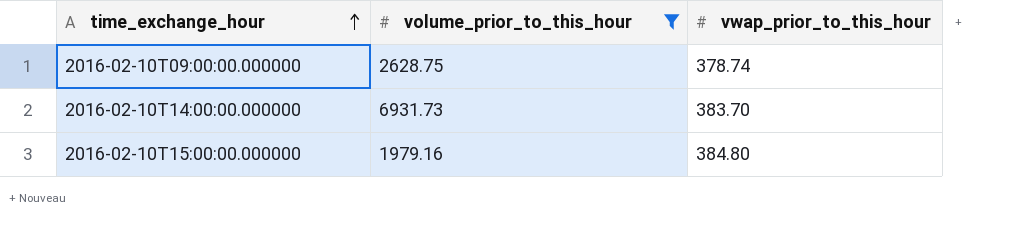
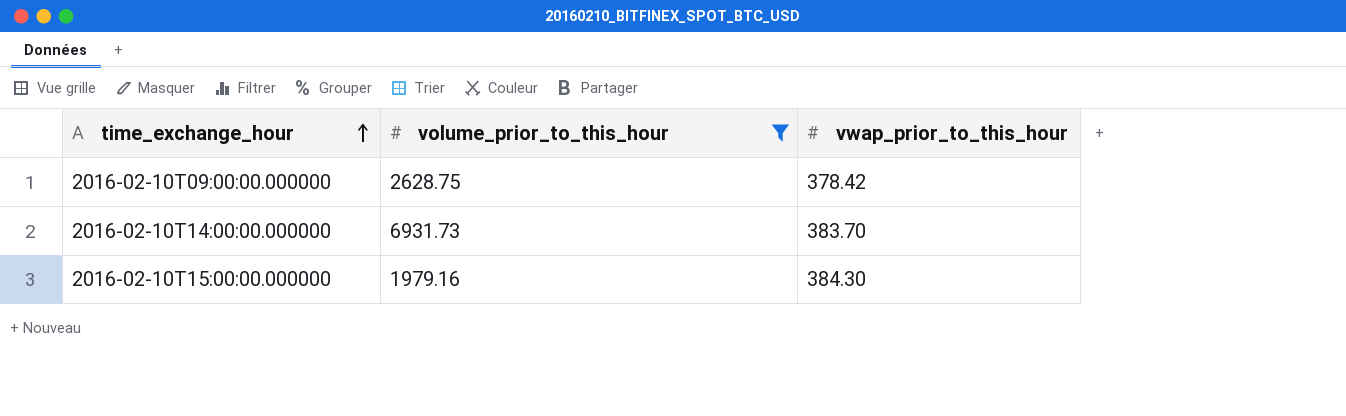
2016-02-10T09:00:00.000000 | vwap_prior_to_this_hour: 378.74 -> 378.42
2016-02-10T15:00:00.000000 | vwap_prior_to_this_hour: 384.80 -> 384.30

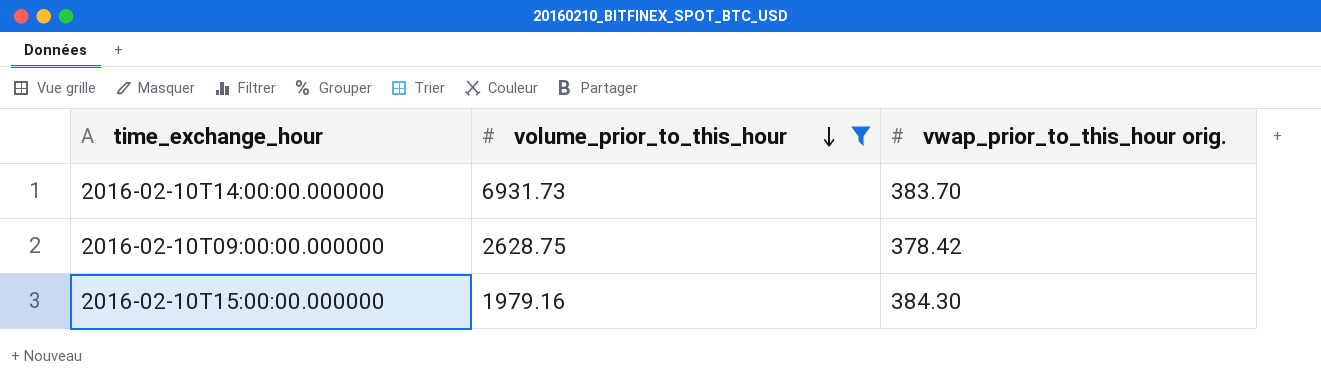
row order: time_exchange_hour ascending -> volume_prior_to_this_hour descending
column name: vwap_prior_to_this_hour -> vwap_prior_to_this_hour orig.

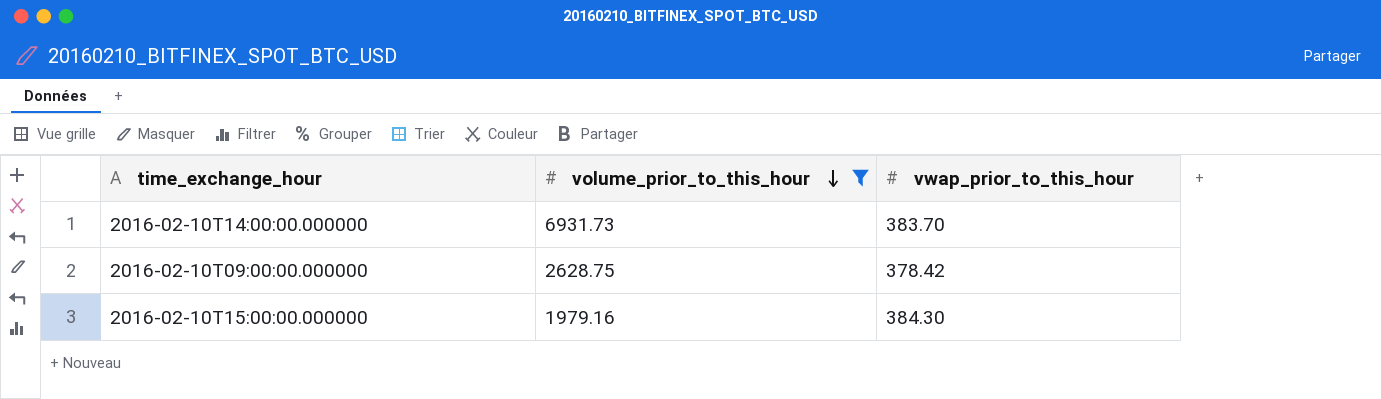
column name: vwap_prior_to_this_hour orig. -> vwap_prior_to_this_hour

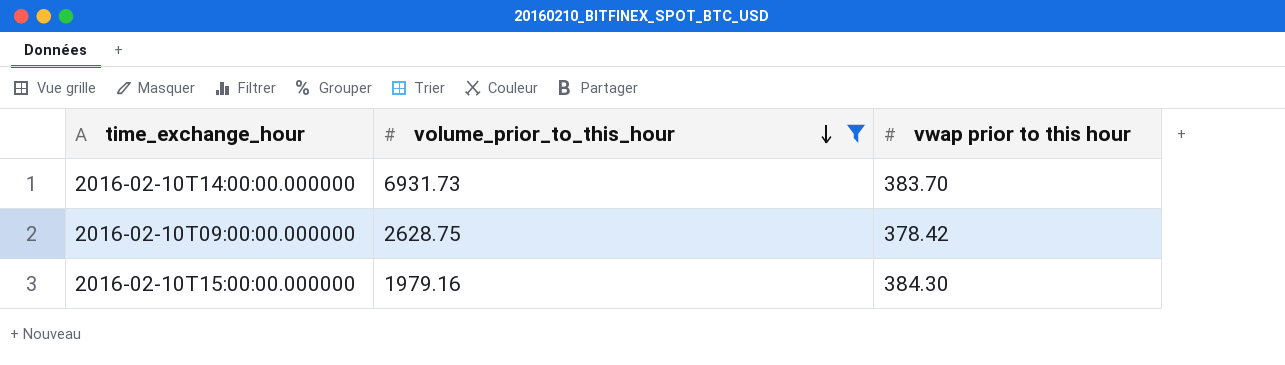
column name: vwap_prior_to_this_hour -> vwap prior to this hour

